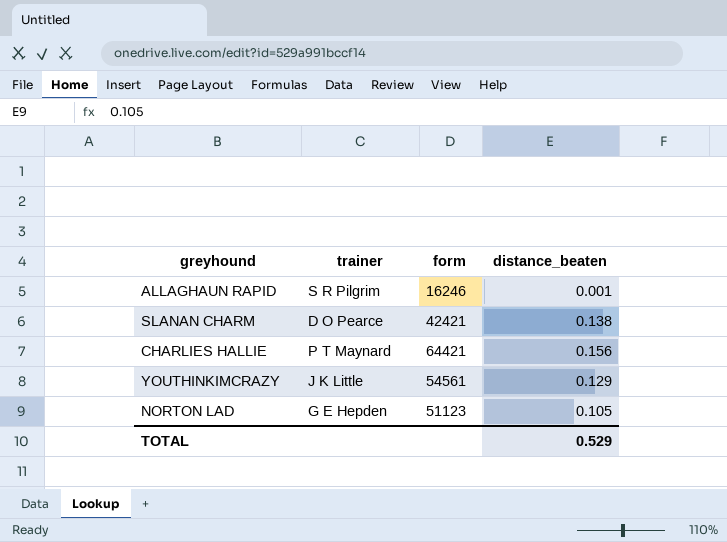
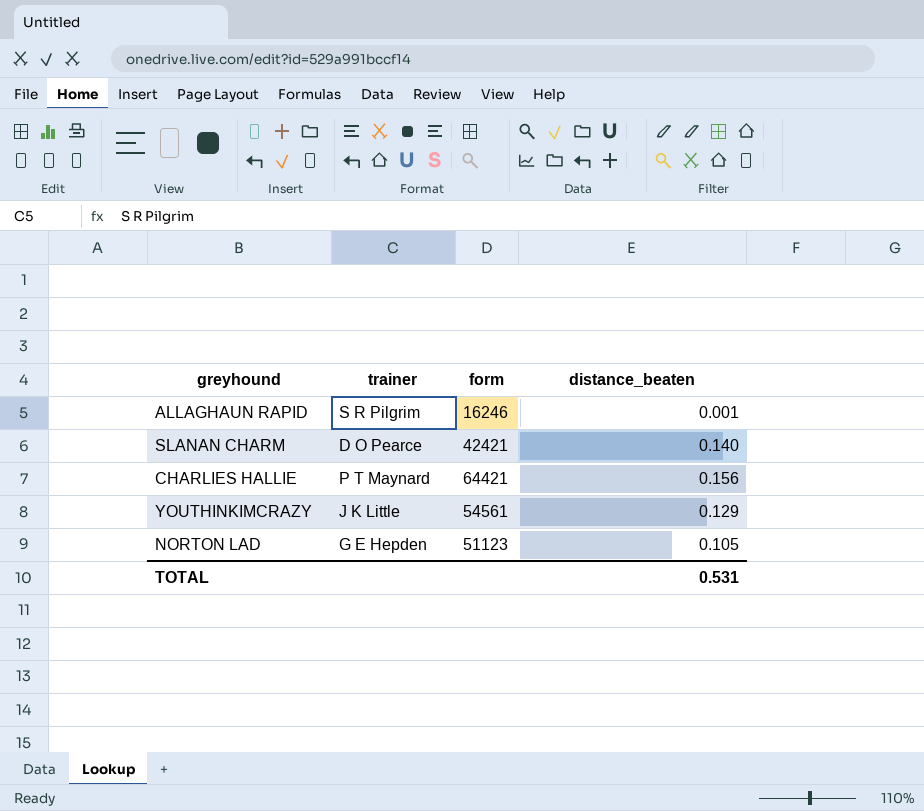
SLANAN CHARM | distance_beaten: 0.138 -> 0.140
TOTAL | distance_beaten: 0.529 -> 0.531

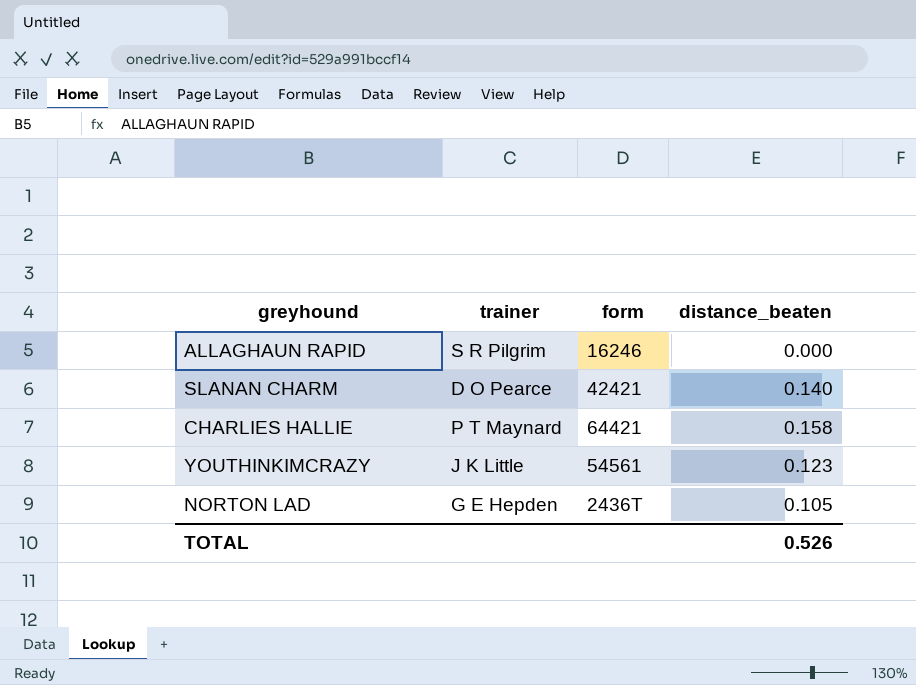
ALLAGHAUN RAPID | distance_beaten: 0.001 -> 0.000
CHARLIES HALLIE | distance_beaten: 0.156 -> 0.158
YOUTHINKIMCRAZY | distance_beaten: 0.129 -> 0.123
NORTON LAD | form: 51123 -> 2436T
TOTAL | distance_beaten: 0.531 -> 0.526

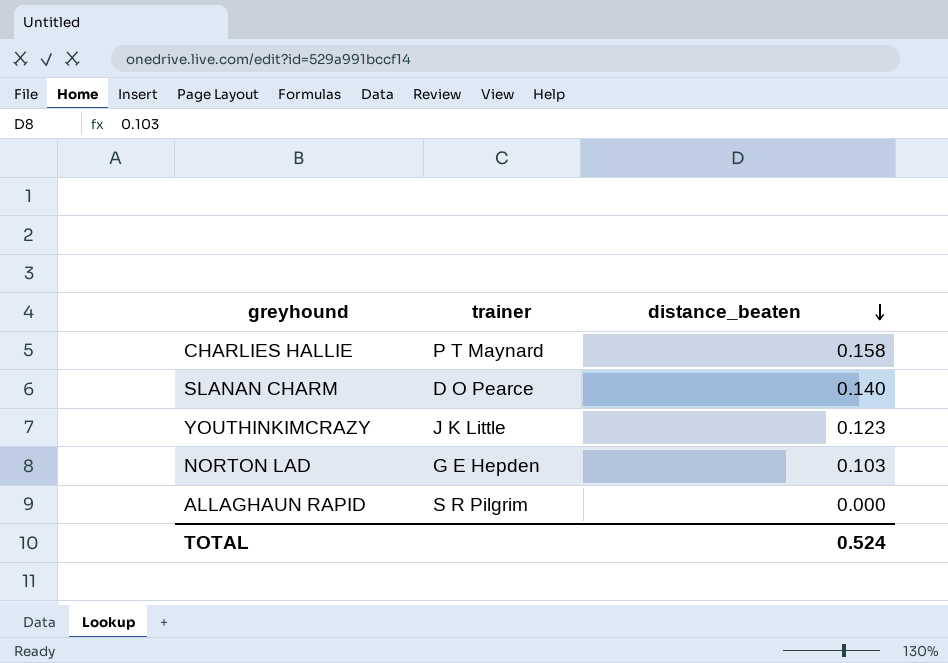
row order: none -> distance_beaten descending
column form | position: 3 -> none
NORTON LAD | distance_beaten: 0.105 -> 0.103
TOTAL | distance_beaten: 0.526 -> 0.524

